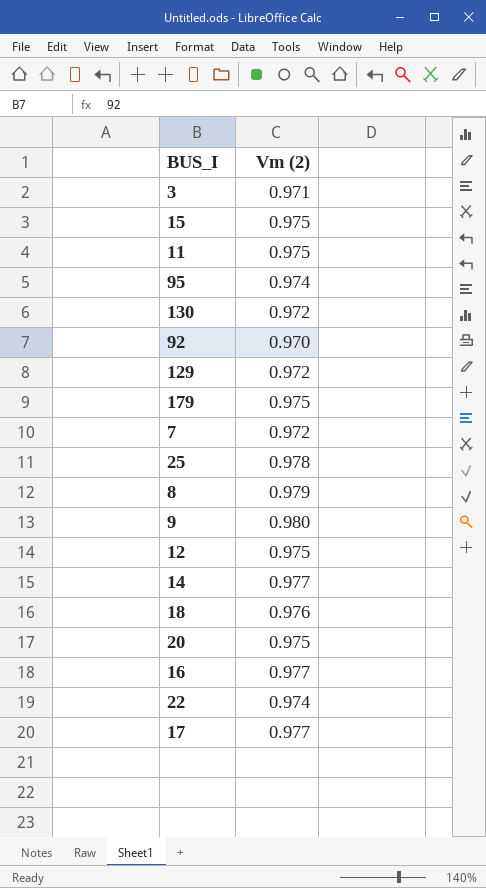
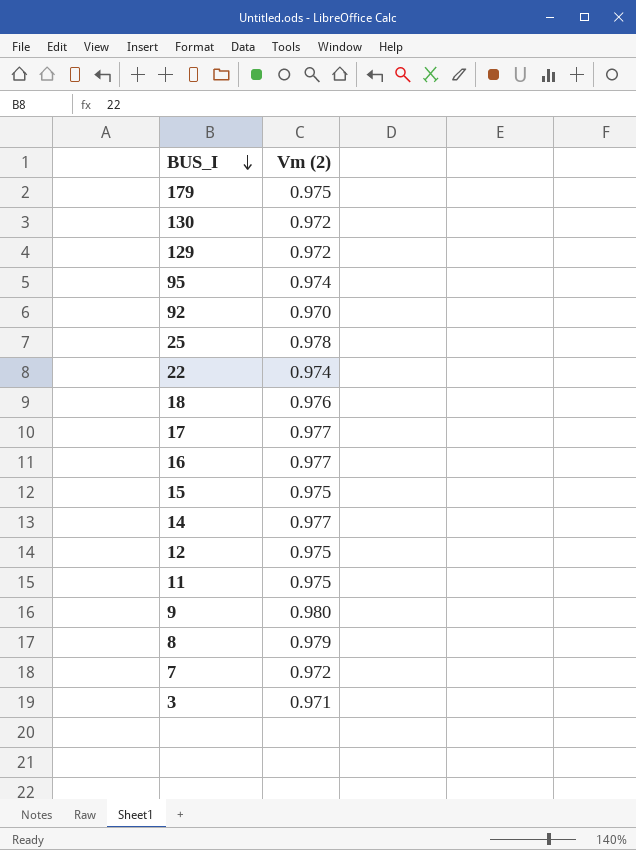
row order: none -> BUS_I descending
row 20: 0.975 -> none

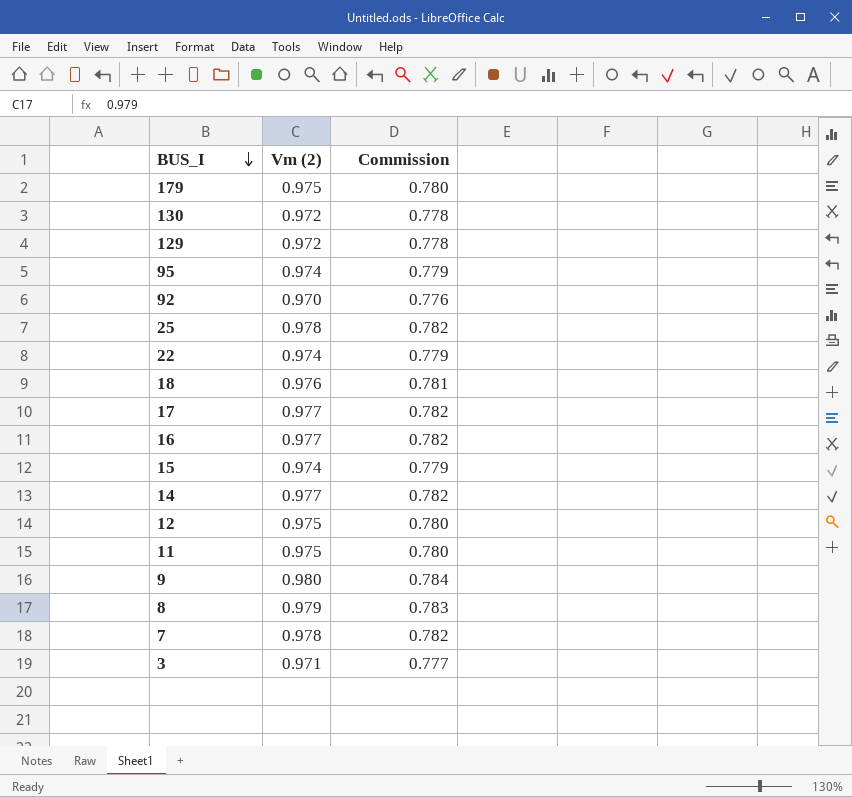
column Commission | formula: none -> [Vm (2)] * 0.8
15 | Vm (2): 0.975 -> 0.974
7 | Vm (2): 0.972 -> 0.978

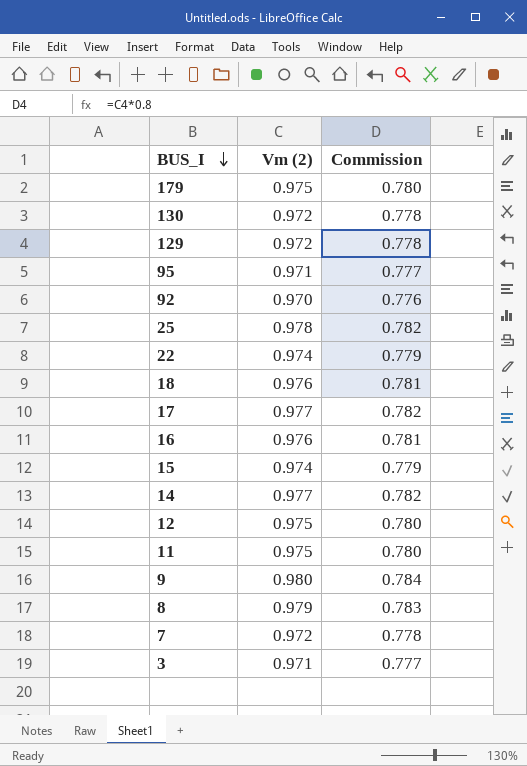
95 | Vm (2): 0.974 -> 0.971
95 | Commission: 0.779 -> 0.777
16 | Vm (2): 0.977 -> 0.976
16 | Commission: 0.782 -> 0.781
7 | Vm (2): 0.978 -> 0.972
7 | Commission: 0.782 -> 0.778

